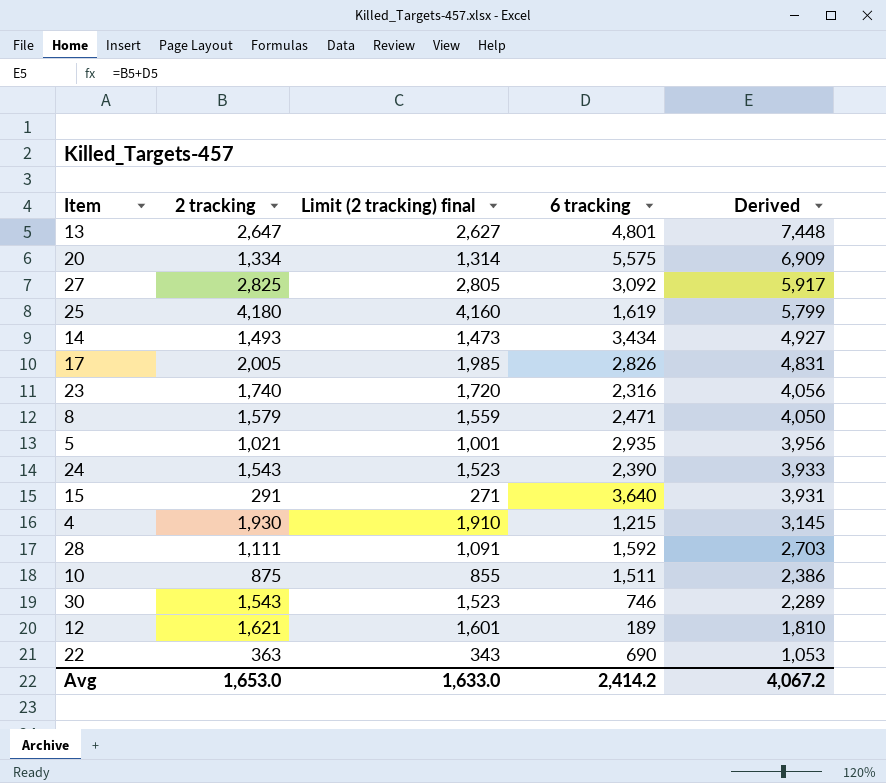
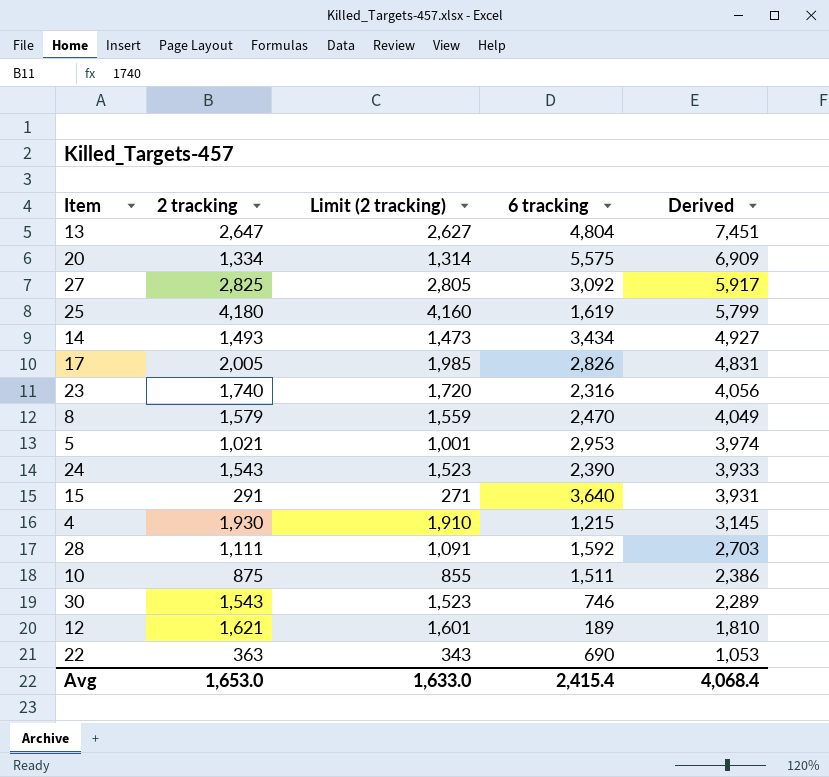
column name: Limit (2 tracking) final -> Limit (2 tracking)
13 | 6 tracking: 4,801 -> 4,804
13 | Derived: 7,448 -> 7,451
8 | 6 tracking: 2,471 -> 2,470
8 | Derived: 4,050 -> 4,049
5 | 6 tracking: 2,935 -> 2,953
5 | Derived: 3,956 -> 3,974
Avg | 6 tracking: 2,414.2 -> 2,415.4
Avg | Derived: 4,067.2 -> 4,068.4

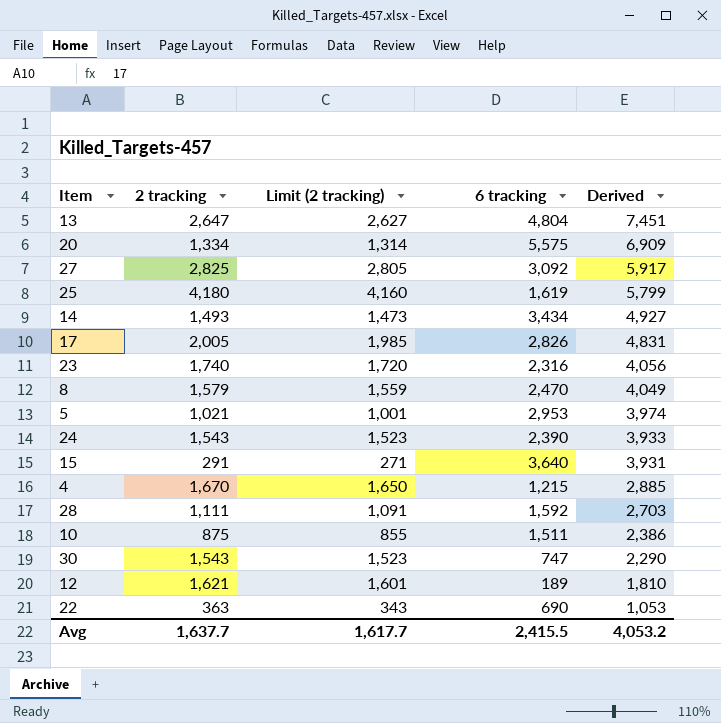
4 | 2 tracking: 1,930 -> 1,670
4 | Limit (2 tracking): 1,910 -> 1,650
4 | Derived: 3,145 -> 2,885
30 | 6 tracking: 746 -> 747
30 | Derived: 2,289 -> 2,290
Avg | 2 tracking: 1,653.0 -> 1,637.7
Avg | Limit (2 tracking): 1,633.0 -> 1,617.7
Avg | 6 tracking: 2,415.4 -> 2,415.5
Avg | Derived: 4,068.4 -> 4,053.2

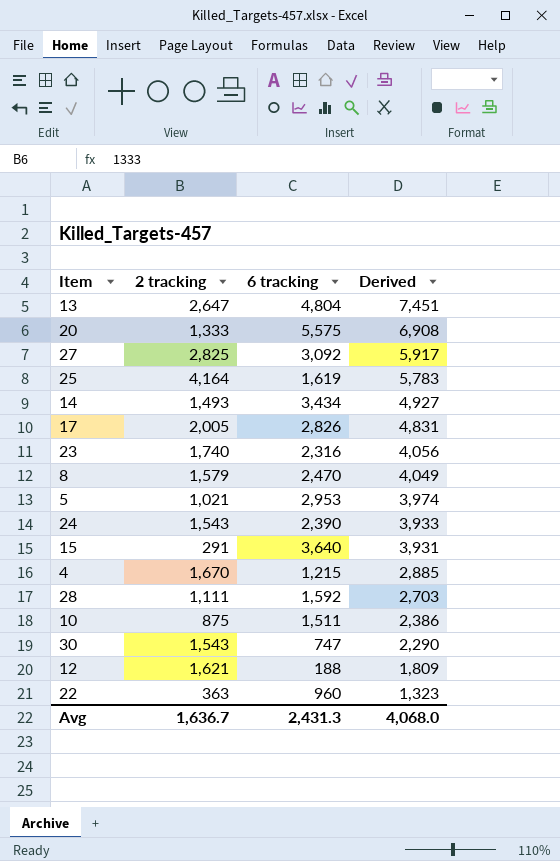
column Limit (2 tracking) | formula: [2 tracking] - 20 -> none
20 | 2 tracking: 1,334 -> 1,333
20 | Derived: 6,909 -> 6,908
25 | 2 tracking: 4,180 -> 4,164
25 | Derived: 5,799 -> 5,783
12 | 6 tracking: 189 -> 188
12 | Derived: 1,810 -> 1,809
22 | 6 tracking: 690 -> 960
22 | Derived: 1,053 -> 1,323
Avg | 2 tracking: 1,637.7 -> 1,636.7
Avg | 6 tracking: 2,415.5 -> 2,431.3
Avg | Derived: 4,053.2 -> 4,068.0

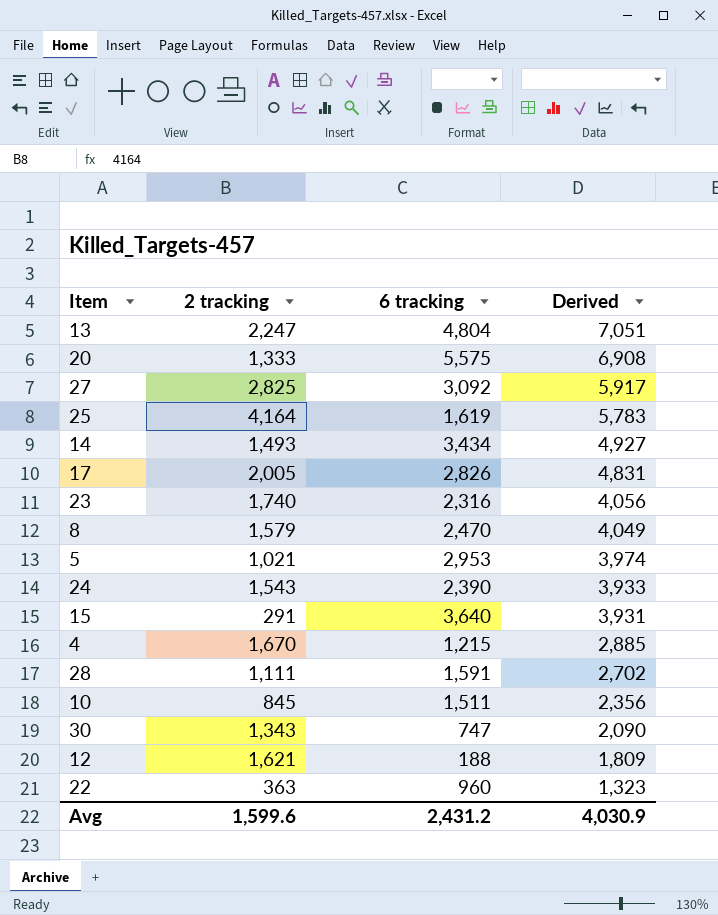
13 | 2 tracking: 2,647 -> 2,247
13 | Derived: 7,451 -> 7,051
28 | 6 tracking: 1,592 -> 1,591
28 | Derived: 2,703 -> 2,702
10 | 2 tracking: 875 -> 845
10 | Derived: 2,386 -> 2,356
30 | 2 tracking: 1,543 -> 1,343
30 | Derived: 2,290 -> 2,090
Avg | 2 tracking: 1,636.7 -> 1,599.6
Avg | 6 tracking: 2,431.3 -> 2,431.2
Avg | Derived: 4,068.0 -> 4,030.9

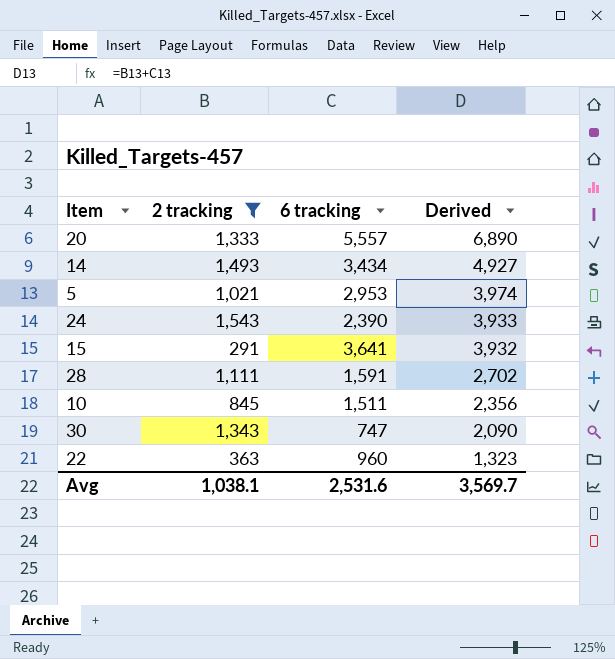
filter: none -> 2 tracking <= 1,543
20 | 6 tracking: 5,575 -> 5,557
20 | Derived: 6,908 -> 6,890
15 | 6 tracking: 3,640 -> 3,641
15 | Derived: 3,931 -> 3,932
Avg | 2 tracking: 1,599.6 -> 1,038.1
Avg | 6 tracking: 2,431.2 -> 2,531.6
Avg | Derived: 4,030.9 -> 3,569.7

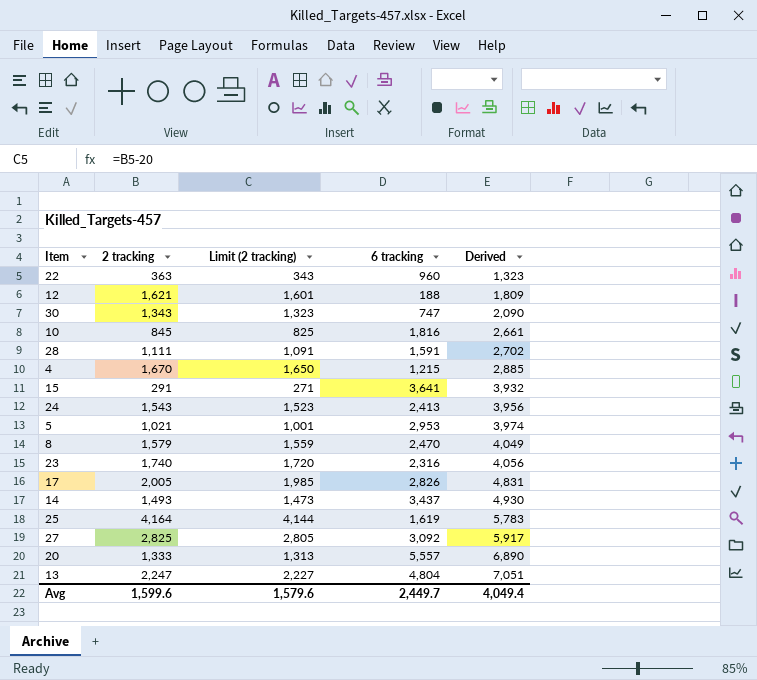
filter: 2 tracking <= 1,543 -> none
row order: Derived descending -> Derived ascending
column Limit (2 tracking) | formula: none -> [2 tracking] - 20
10 | 6 tracking: 1,511 -> 1,816
10 | Derived: 2,356 -> 2,661
24 | 6 tracking: 2,390 -> 2,413
24 | Derived: 3,933 -> 3,956
14 | 6 tracking: 3,434 -> 3,437
14 | Derived: 4,927 -> 4,930
Avg | 2 tracking: 1,038.1 -> 1,599.6
Avg | 6 tracking: 2,531.6 -> 2,449.7
Avg | Derived: 3,569.7 -> 4,049.4

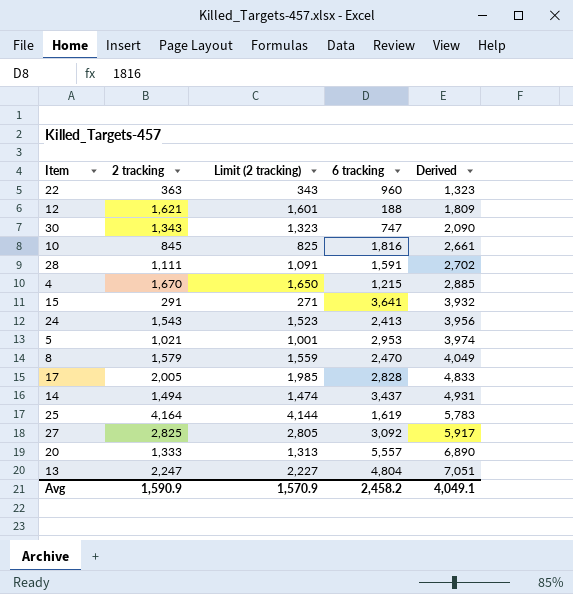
row 23: 1,740 | 1,720 | 2,316 | 4,056 -> none
17 | 6 tracking: 2,826 -> 2,828
17 | Derived: 4,831 -> 4,833
14 | 2 tracking: 1,493 -> 1,494
14 | Limit (2 tracking): 1,473 -> 1,474
14 | Derived: 4,930 -> 4,931
Avg | 2 tracking: 1,599.6 -> 1,590.9
Avg | Limit (2 tracking): 1,579.6 -> 1,570.9
Avg | 6 tracking: 2,449.7 -> 2,458.2
Avg | Derived: 4,049.4 -> 4,049.1

